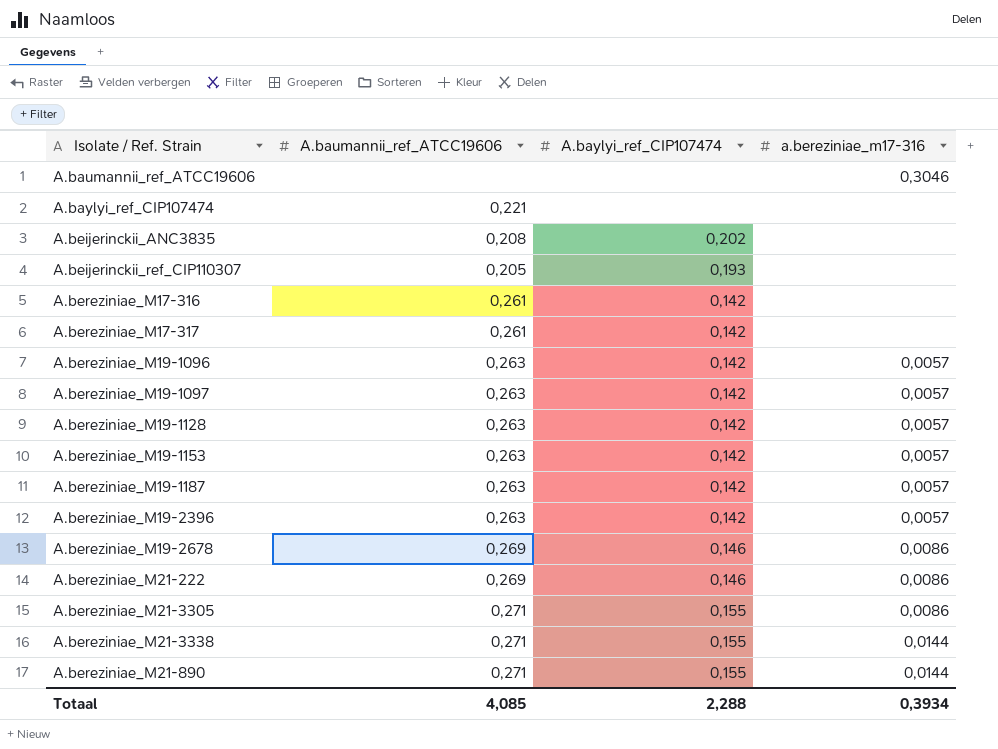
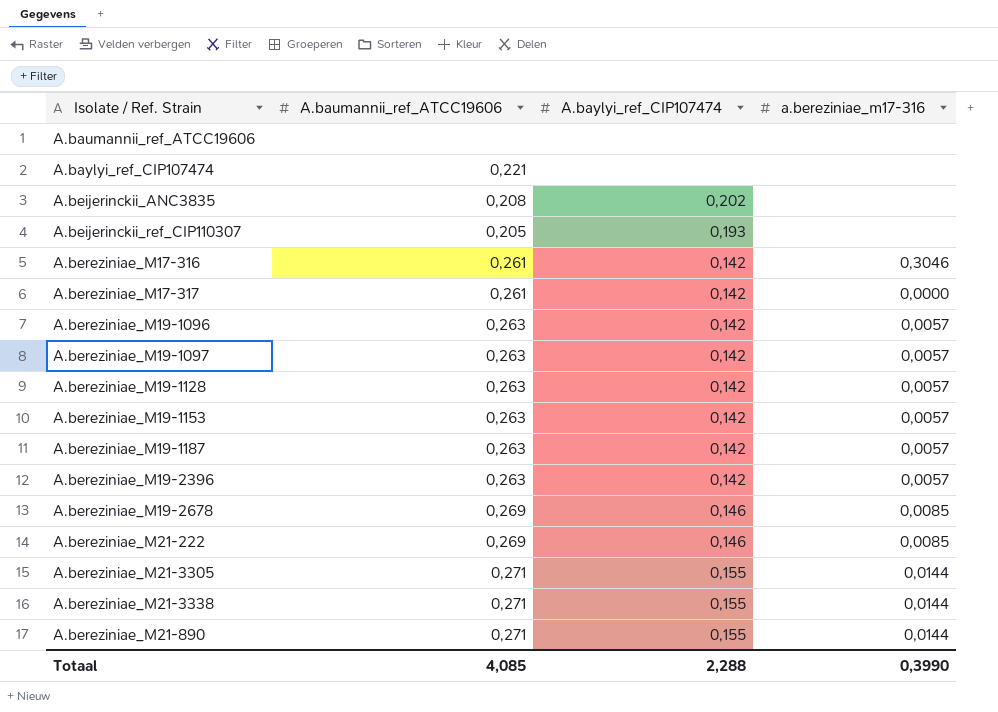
A.baumannii_ref_ATCC19606 | a.bereziniae_m17-316: 0,3046 -> none
A.bereziniae_M17-316 | a.bereziniae_m17-316: none -> 0,3046
A.bereziniae_M17-317 | a.bereziniae_m17-316: none -> 0,0000
A.bereziniae_M19-2678 | a.bereziniae_m17-316: 0,0086 -> 0,0085
A.bereziniae_M21-222 | a.bereziniae_m17-316: 0,0086 -> 0,0085
A.bereziniae_M21-3305 | a.bereziniae_m17-316: 0,0086 -> 0,0144
Totaal | a.bereziniae_m17-316: 0,3934 -> 0,3990

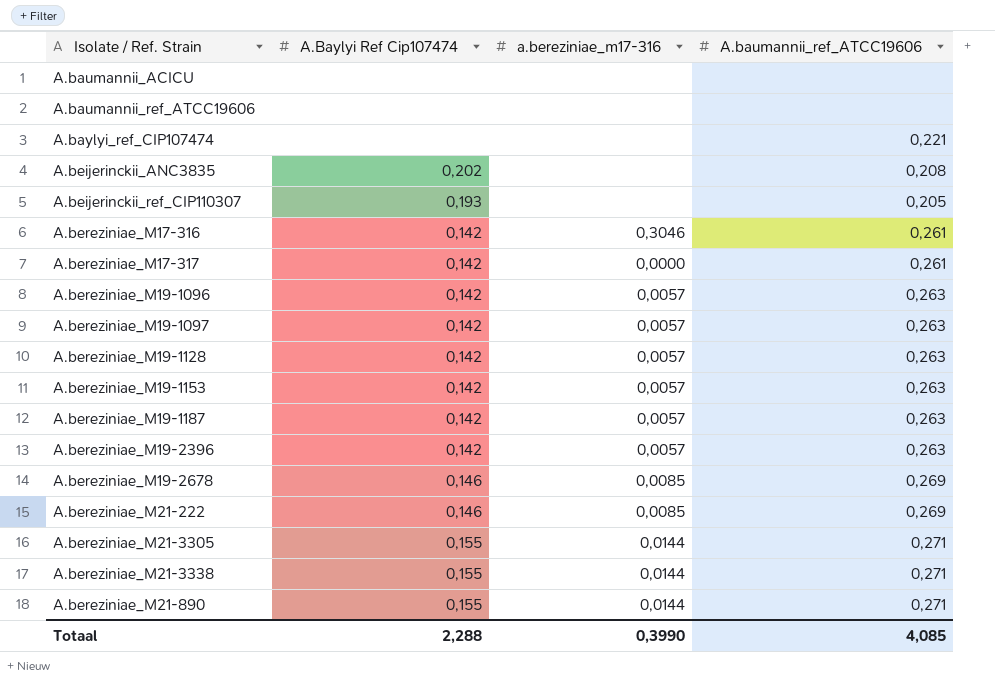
column name: A.baylyi_ref_CIP107474 -> A.Baylyi Ref Cip107474
column A.baumannii_ref_ATCC19606 | position: 2 -> 4
row A.baumannii_ACICU: none -> none | none | none

